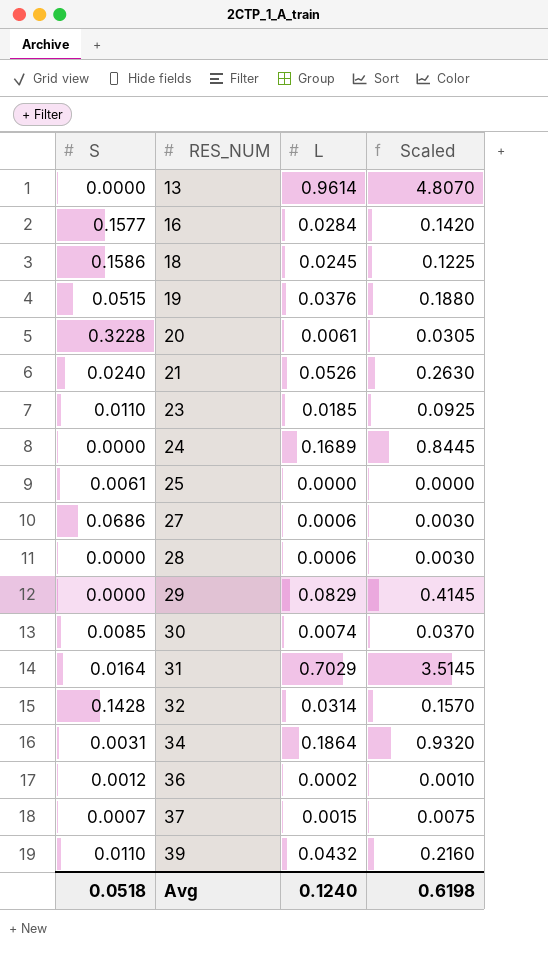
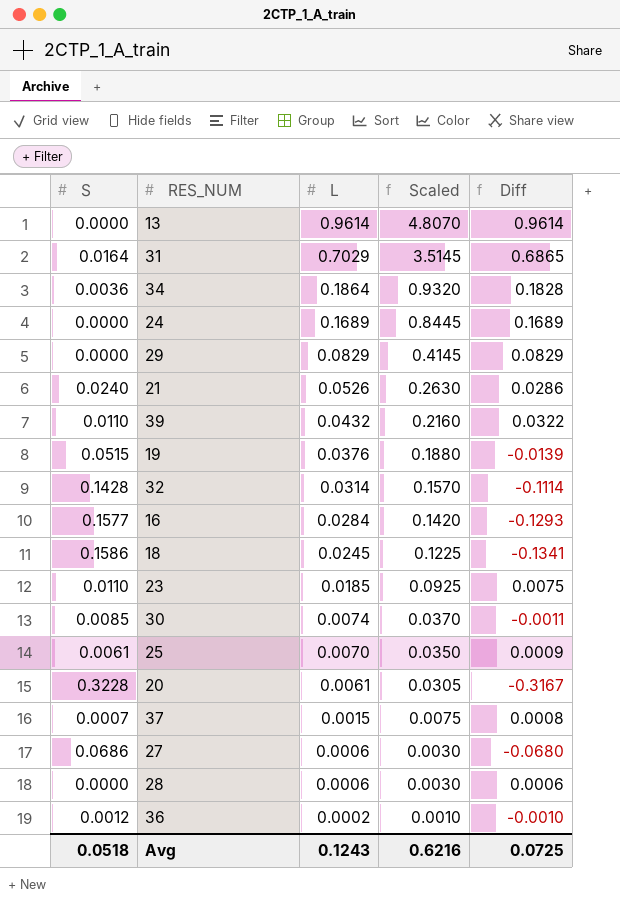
row order: RES_NUM ascending -> L descending
column Diff | formula: none -> [L] - [S]
34 | S: 0.0031 -> 0.0036
25 | L: 0.0000 -> 0.0070
25 | Scaled: 0.0000 -> 0.0350
Avg | L: 0.1240 -> 0.1243
Avg | Scaled: 0.6198 -> 0.6216

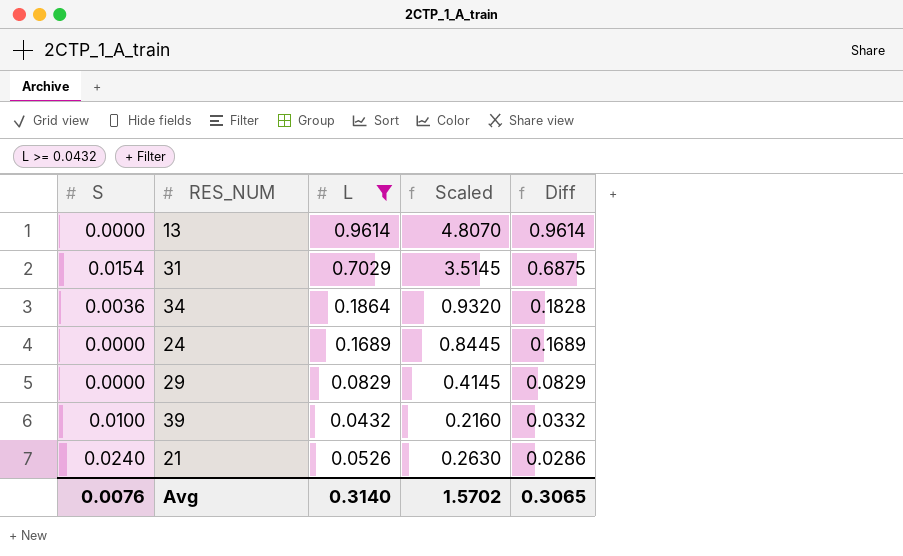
filter: none -> L >= 0.0432
row order: L descending -> Diff descending
31 | S: 0.0164 -> 0.0154
31 | Diff: 0.6865 -> 0.6875
39 | S: 0.0110 -> 0.0100
39 | Diff: 0.0322 -> 0.0332
Avg | S: 0.0518 -> 0.0076
Avg | L: 0.1243 -> 0.3140
Avg | Scaled: 0.6216 -> 1.5702
Avg | Diff: 0.0725 -> 0.3065

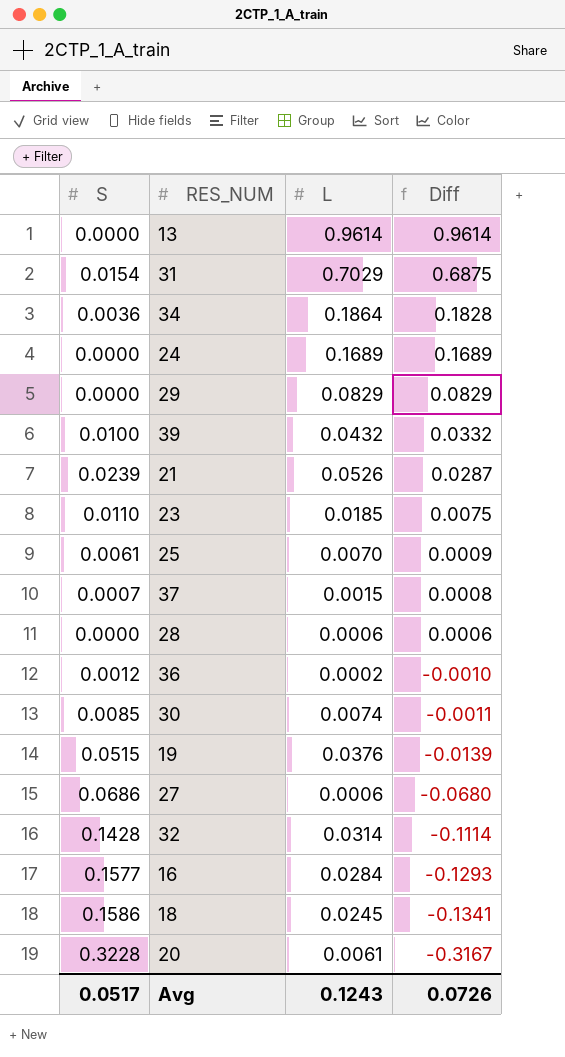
filter: L >= 0.0432 -> none
column Scaled | formula: [L] * 5 -> none
21 | S: 0.0240 -> 0.0239
21 | Diff: 0.0286 -> 0.0287
Avg | S: 0.0076 -> 0.0517
Avg | L: 0.3140 -> 0.1243
Avg | Diff: 0.3065 -> 0.0726

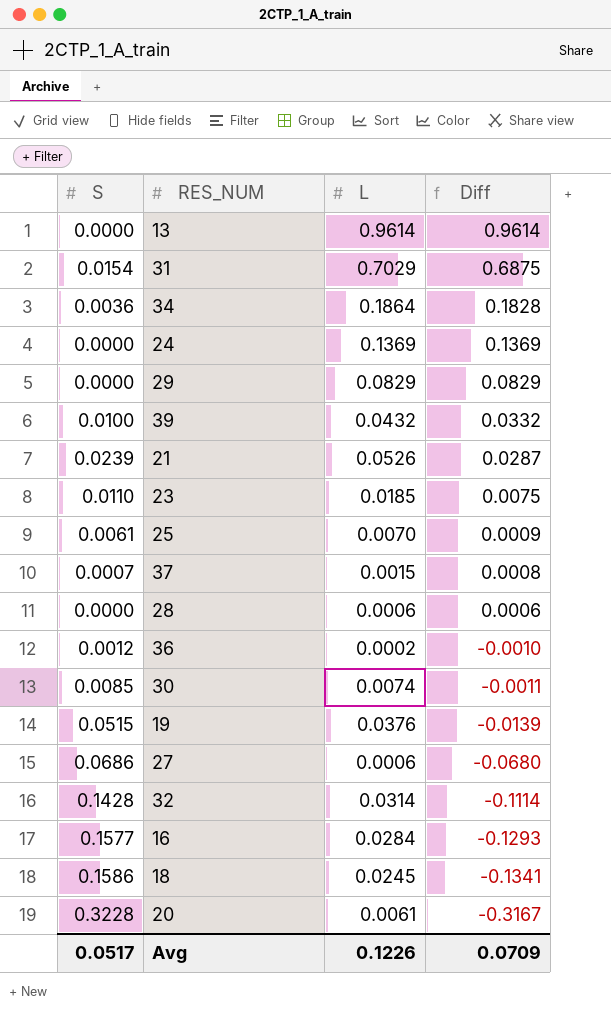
24 | L: 0.1689 -> 0.1369
24 | Diff: 0.1689 -> 0.1369
Avg | L: 0.1243 -> 0.1226
Avg | Diff: 0.0726 -> 0.0709

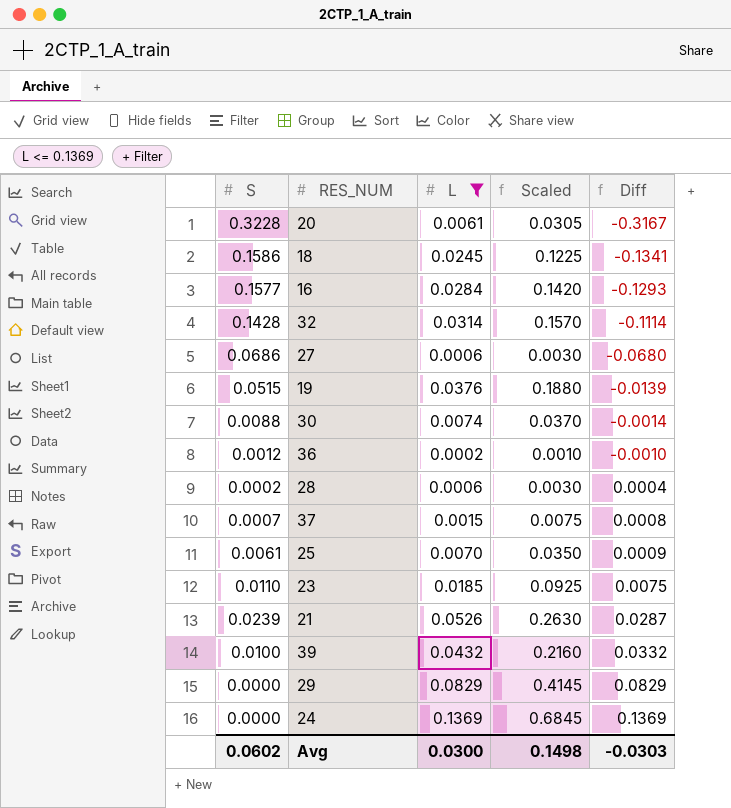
filter: none -> L <= 0.1369
row order: Diff descending -> Diff ascending
column Scaled | formula: none -> [L] * 5
30 | S: 0.0085 -> 0.0088
30 | Diff: -0.0011 -> -0.0014
28 | S: 0.0000 -> 0.0002
28 | Diff: 0.0006 -> 0.0004
Avg | S: 0.0517 -> 0.0602
Avg | L: 0.1226 -> 0.0300
Avg | Diff: 0.0709 -> -0.0303

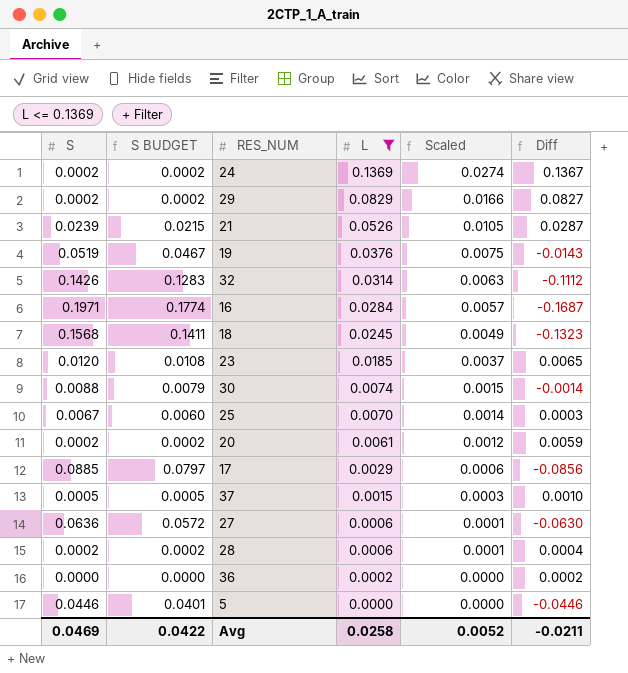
row order: Diff ascending -> L descending
column S BUDGET | formula: none -> [S] * 0.9
column Scaled | formula: [L] * 5 -> [L] * 0.2
row 39: 0.0100 | 0.0432 | 0.2160 | 0.0332 -> none
24 | S: 0.0000 -> 0.0002
24 | Diff: 0.1369 -> 0.1367
29 | S: 0.0000 -> 0.0002
29 | Diff: 0.0829 -> 0.0827
19 | S: 0.0515 -> 0.0519
19 | Diff: -0.0139 -> -0.0143
32 | S: 0.1428 -> 0.1426
32 | Diff: -0.1114 -> -0.1112
16 | S: 0.1577 -> 0.1971
16 | Diff: -0.1293 -> -0.1687
18 | S: 0.1586 -> 0.1568
18 | Diff: -0.1341 -> -0.1323
23 | S: 0.0110 -> 0.0120
23 | Diff: 0.0075 -> 0.0065
25 | S: 0.0061 -> 0.0067
25 | Diff: 0.0009 -> 0.0003
20 | S: 0.3228 -> 0.0002
20 | Diff: -0.3167 -> 0.0059
row 17: none -> 0.0885 | 0.0797 | 0.0029 | 0.0006 | -0.0856
37 | S: 0.0007 -> 0.0005
37 | Diff: 0.0008 -> 0.0010
27 | S: 0.0686 -> 0.0636
27 | Diff: -0.0680 -> -0.0630
36 | S: 0.0012 -> 0.0000
36 | Diff: -0.0010 -> 0.0002
row 5: none -> 0.0446 | 0.0401 | 0.0000 | 0.0000 | -0.0446
Avg | S: 0.0602 -> 0.0469
Avg | L: 0.0300 -> 0.0258
Avg | Scaled: 0.1498 -> 0.0052
Avg | Diff: -0.0303 -> -0.0211

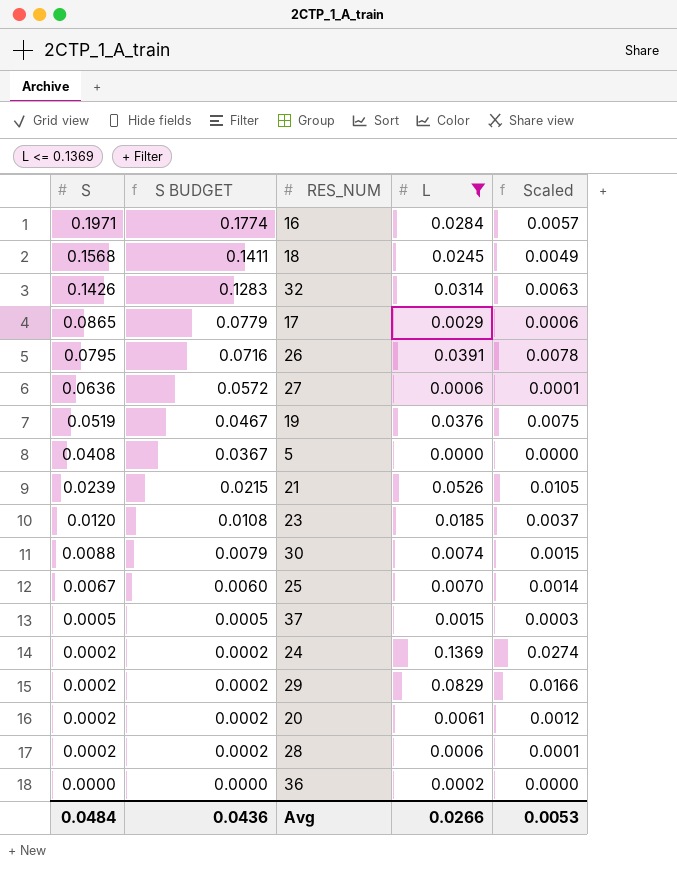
row order: L descending -> S descending
column Diff | formula: [L] - [S] -> none
17 | S: 0.0885 -> 0.0865
17 | S BUDGET: 0.0797 -> 0.0779
row 26: none -> 0.0795 | 0.0716 | 0.0391 | 0.0078
5 | S: 0.0446 -> 0.0408
5 | S BUDGET: 0.0401 -> 0.0367
Avg | S: 0.0469 -> 0.0484
Avg | S BUDGET: 0.0422 -> 0.0436
Avg | L: 0.0258 -> 0.0266
Avg | Scaled: 0.0052 -> 0.0053

